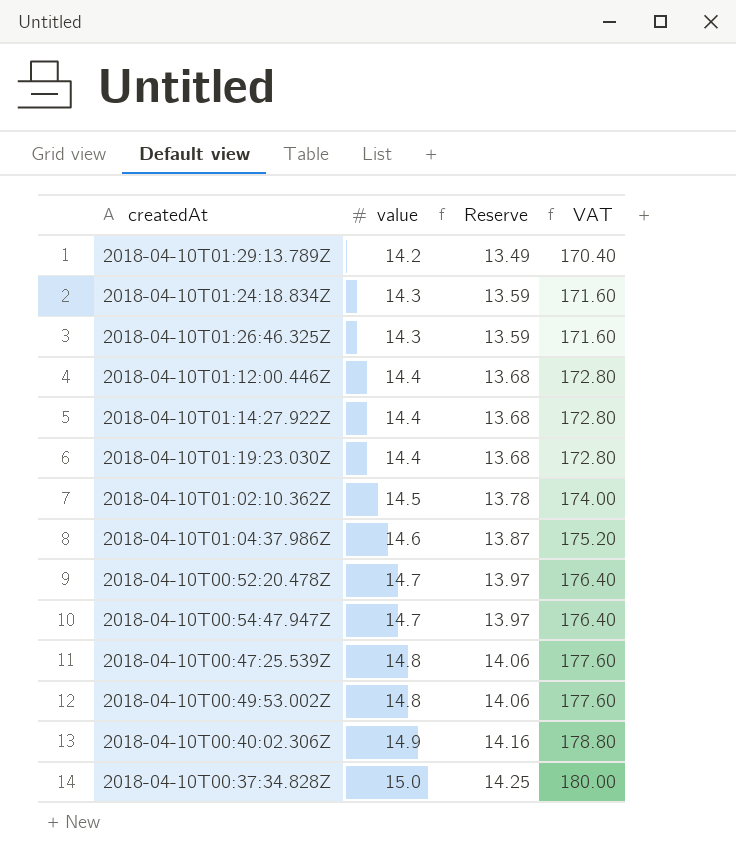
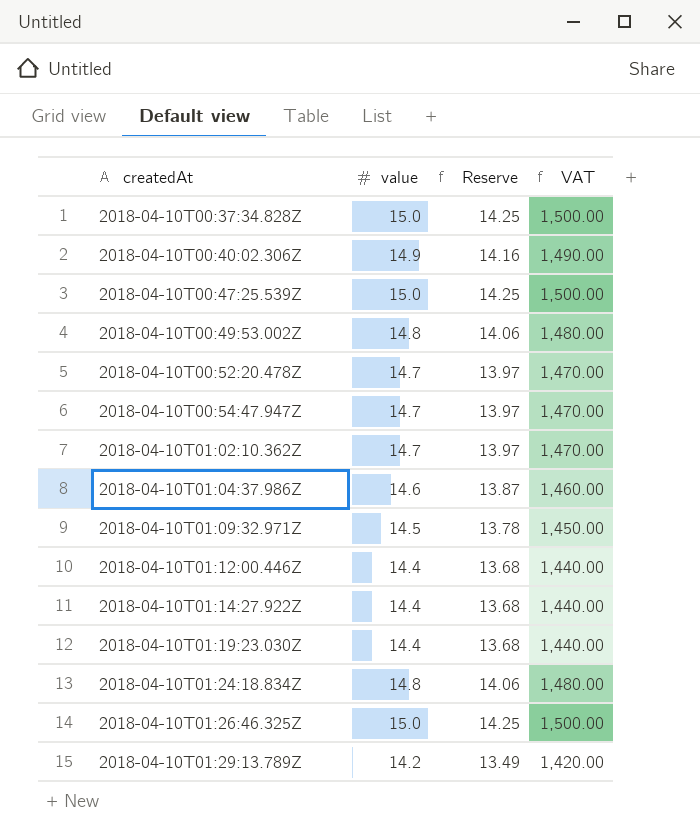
row order: value ascending -> createdAt ascending
column VAT | formula: [value] * 12 -> [value] * 100
2018-04-10T00:47:25.539Z | value: 14.8 -> 15.0
2018-04-10T00:47:25.539Z | Reserve: 14.06 -> 14.25
2018-04-10T01:02:10.362Z | value: 14.5 -> 14.7
2018-04-10T01:02:10.362Z | Reserve: 13.78 -> 13.97
row 2018-04-10T01:09:32.971Z: none -> 14.5 | 13.78 | 1,450.00
2018-04-10T01:24:18.834Z | value: 14.3 -> 14.8
2018-04-10T01:24:18.834Z | Reserve: 13.59 -> 14.06
2018-04-10T01:26:46.325Z | value: 14.3 -> 15.0
2018-04-10T01:26:46.325Z | Reserve: 13.59 -> 14.25

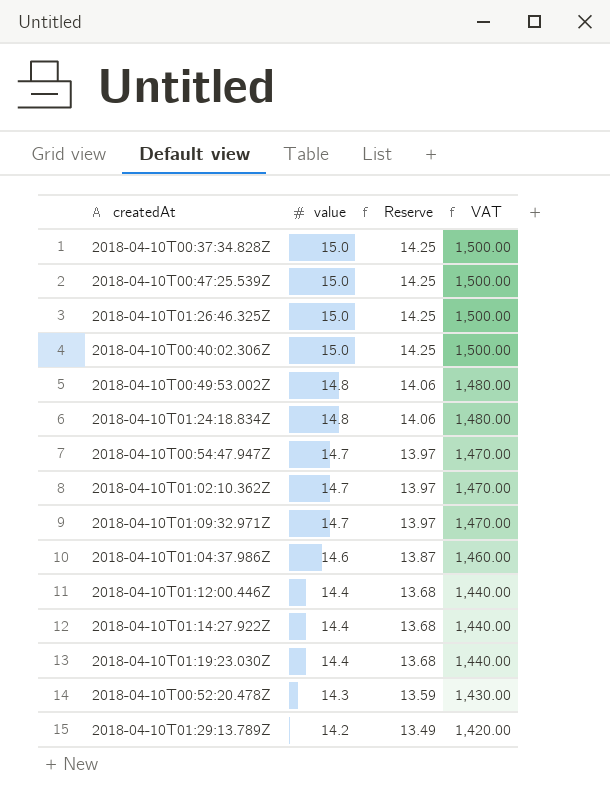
row order: createdAt ascending -> value descending
2018-04-10T00:40:02.306Z | value: 14.9 -> 15.0
2018-04-10T00:40:02.306Z | Reserve: 14.16 -> 14.25
2018-04-10T00:40:02.306Z | VAT: 1,490.00 -> 1,500.00
2018-04-10T01:09:32.971Z | value: 14.5 -> 14.7
2018-04-10T01:09:32.971Z | Reserve: 13.78 -> 13.97
2018-04-10T01:09:32.971Z | VAT: 1,450.00 -> 1,470.00
2018-04-10T00:52:20.478Z | value: 14.7 -> 14.3
2018-04-10T00:52:20.478Z | Reserve: 13.97 -> 13.59
2018-04-10T00:52:20.478Z | VAT: 1,470.00 -> 1,430.00

